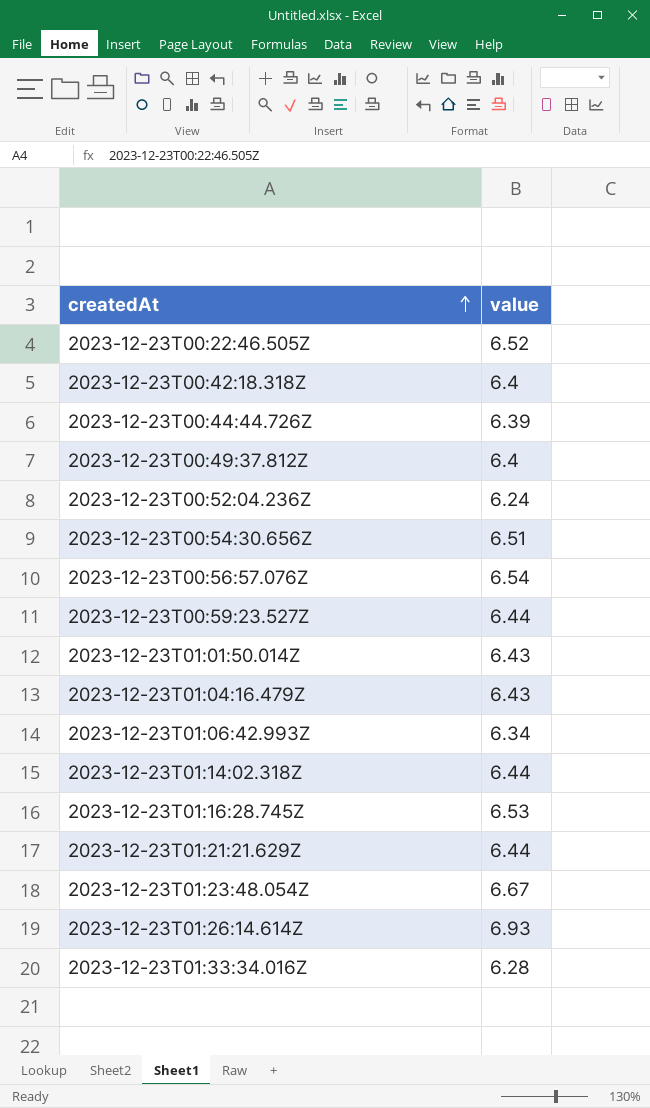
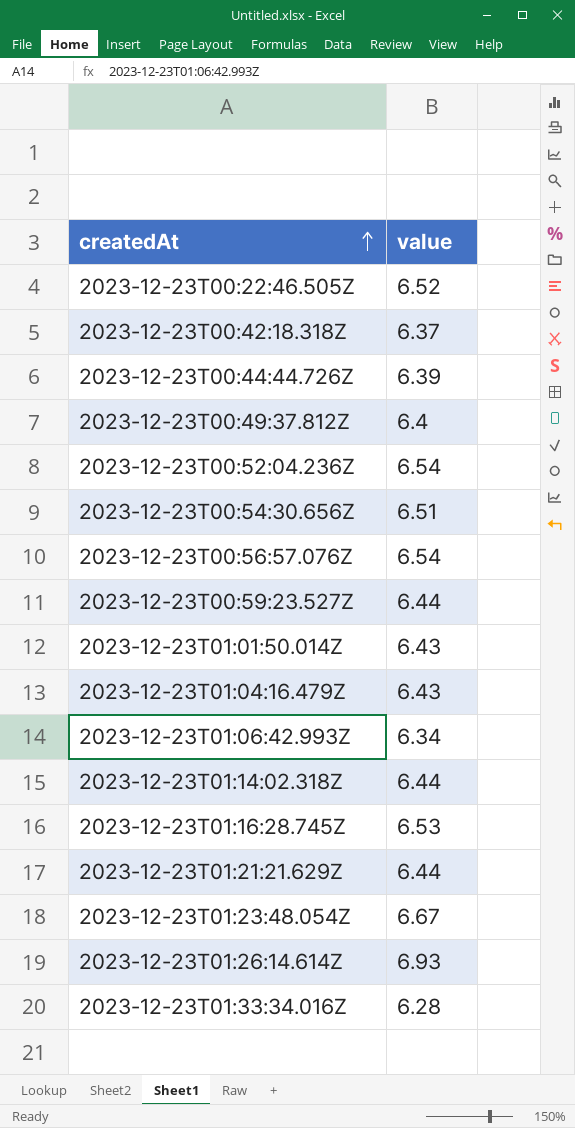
2023-12-23T00:42:18.318Z | value: 6.4 -> 6.37
2023-12-23T00:52:04.236Z | value: 6.24 -> 6.54

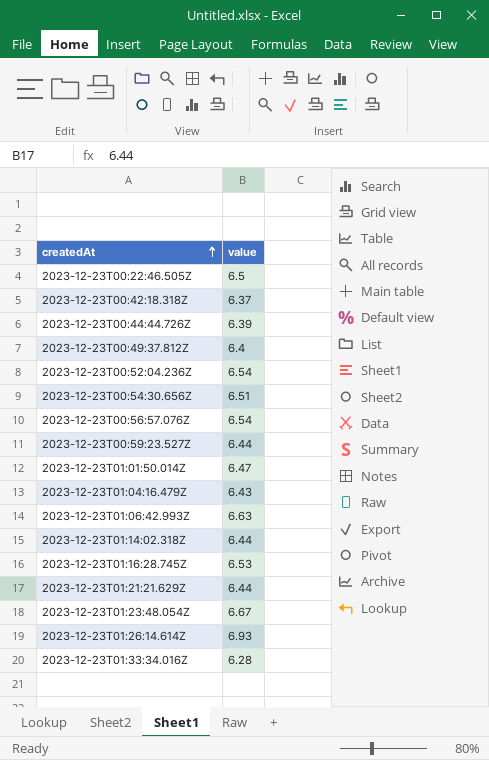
2023-12-23T00:22:46.505Z | value: 6.52 -> 6.5
2023-12-23T01:01:50.014Z | value: 6.43 -> 6.47
2023-12-23T01:06:42.993Z | value: 6.34 -> 6.63

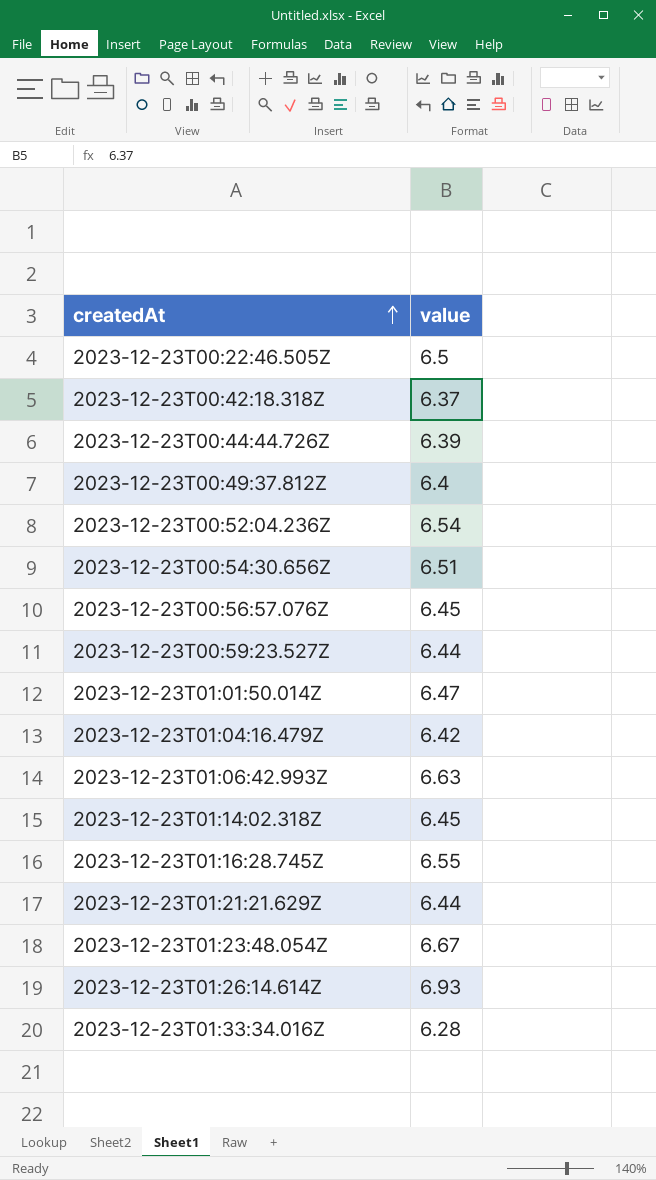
2023-12-23T00:56:57.076Z | value: 6.54 -> 6.45
2023-12-23T01:04:16.479Z | value: 6.43 -> 6.42
2023-12-23T01:14:02.318Z | value: 6.44 -> 6.45
2023-12-23T01:16:28.745Z | value: 6.53 -> 6.55

